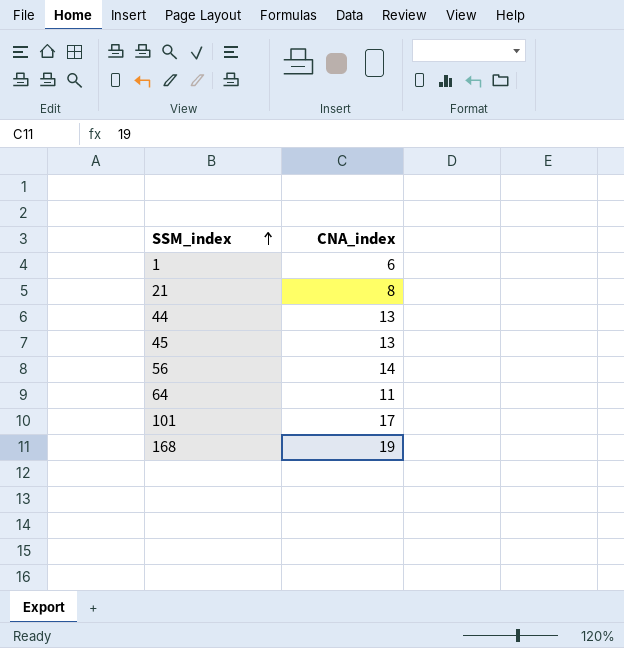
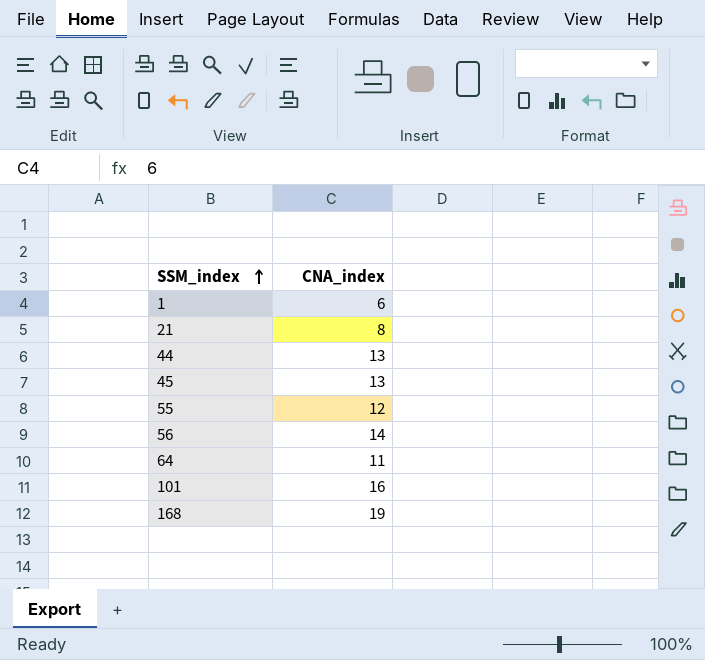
row 55: none -> 12
101 | CNA_index: 17 -> 16

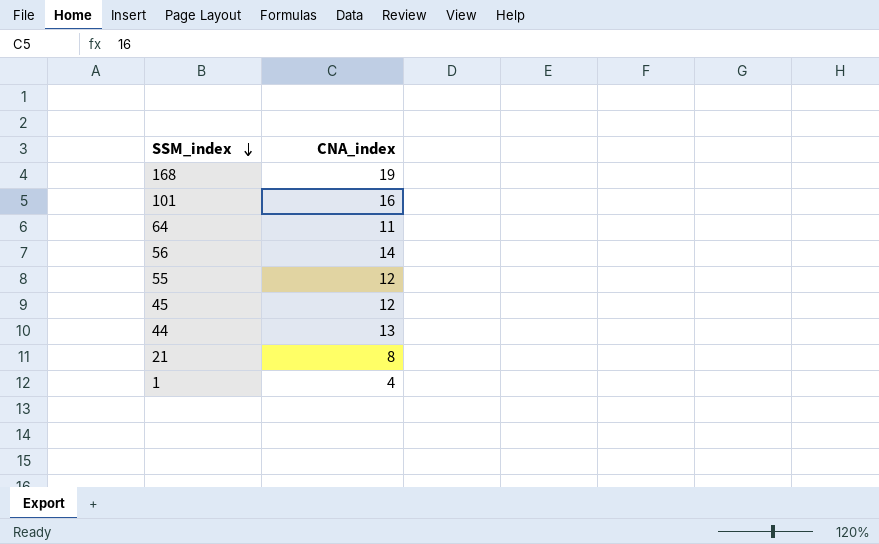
row order: SSM_index ascending -> SSM_index descending
45 | CNA_index: 13 -> 12
1 | CNA_index: 6 -> 4

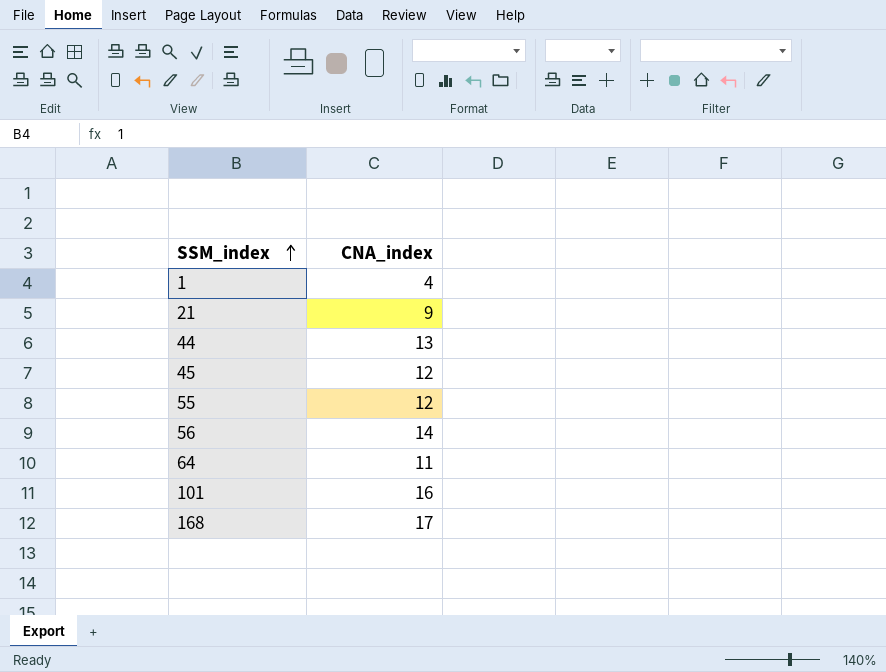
row order: SSM_index descending -> SSM_index ascending
21 | CNA_index: 8 -> 9
168 | CNA_index: 19 -> 17

